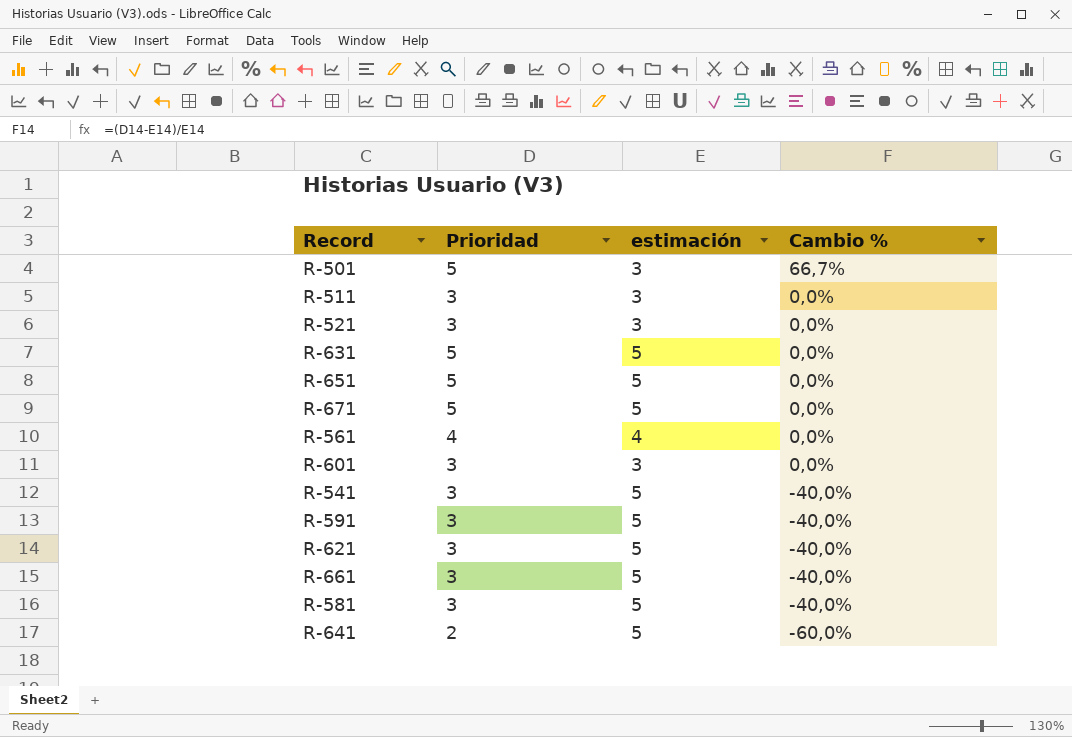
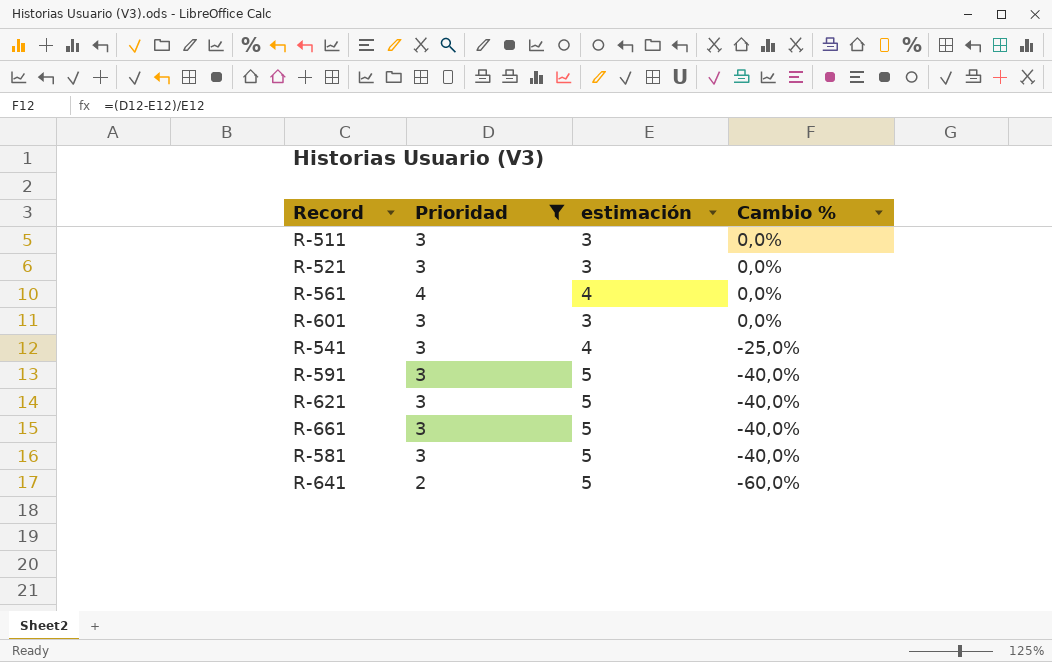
filter: none -> Prioridad != 5
R-541 | estimación: 5 -> 4
R-541 | Cambio %: -40,0% -> -25,0%

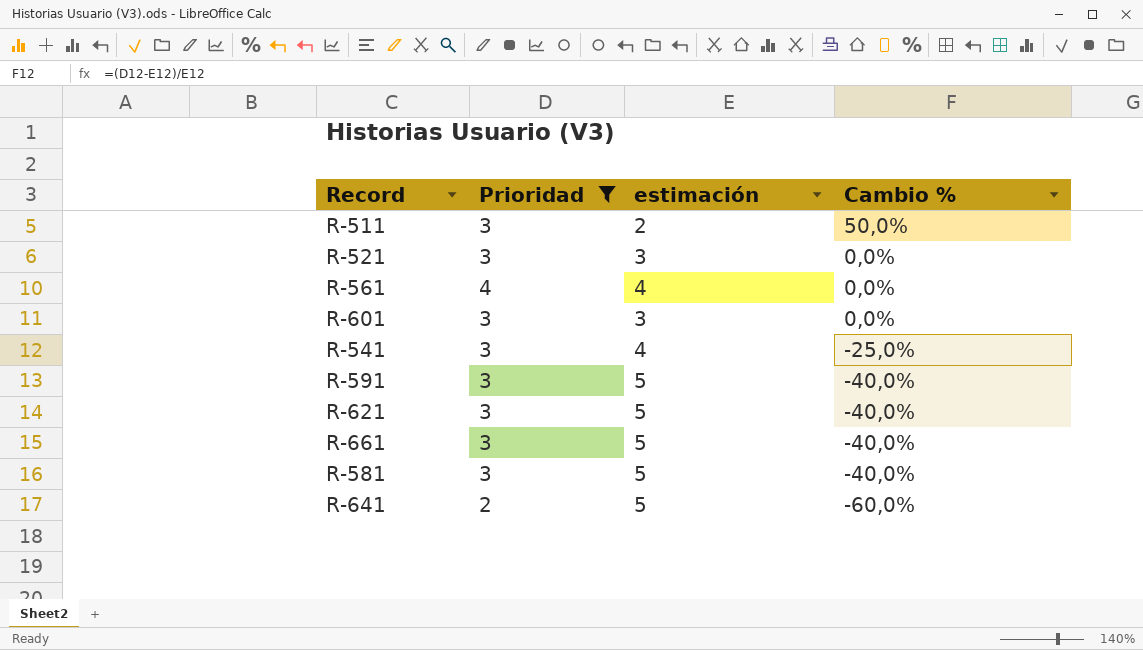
R-511 | estimación: 3 -> 2
R-511 | Cambio %: 0,0% -> 50,0%

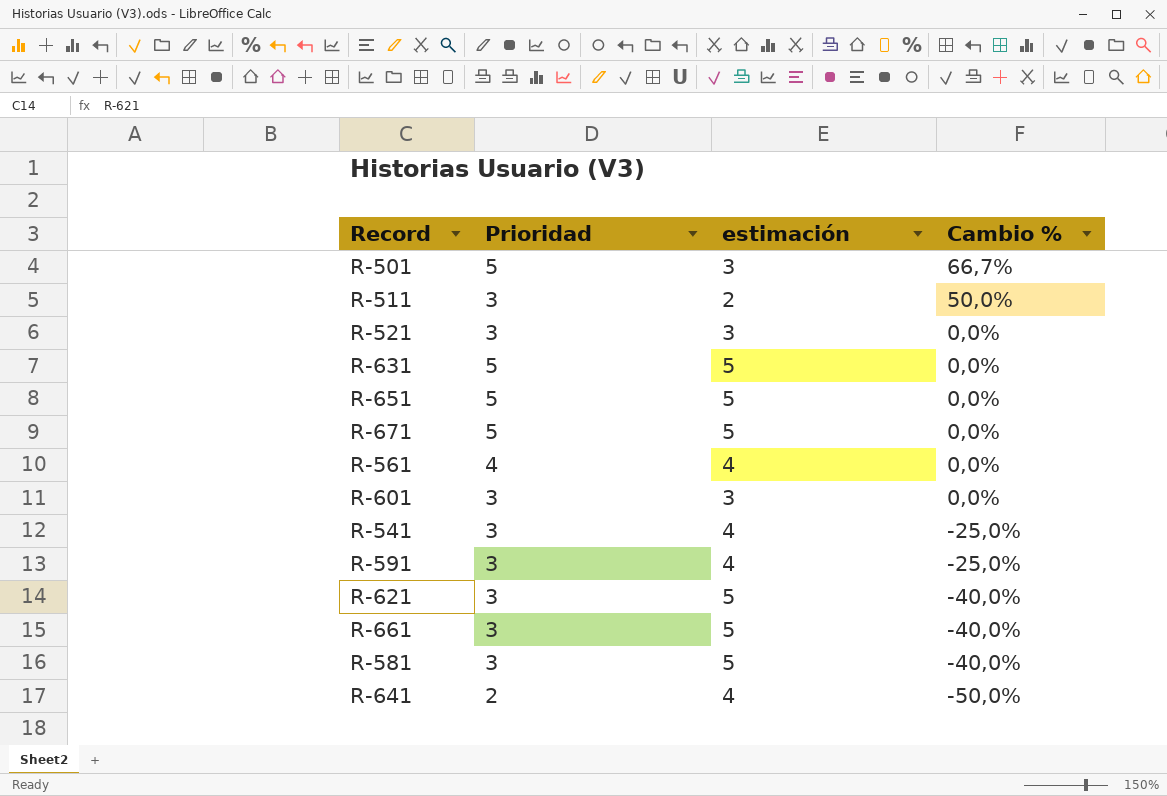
filter: Prioridad != 5 -> none
R-591 | estimación: 5 -> 4
R-591 | Cambio %: -40,0% -> -25,0%
R-641 | estimación: 5 -> 4
R-641 | Cambio %: -60,0% -> -50,0%

